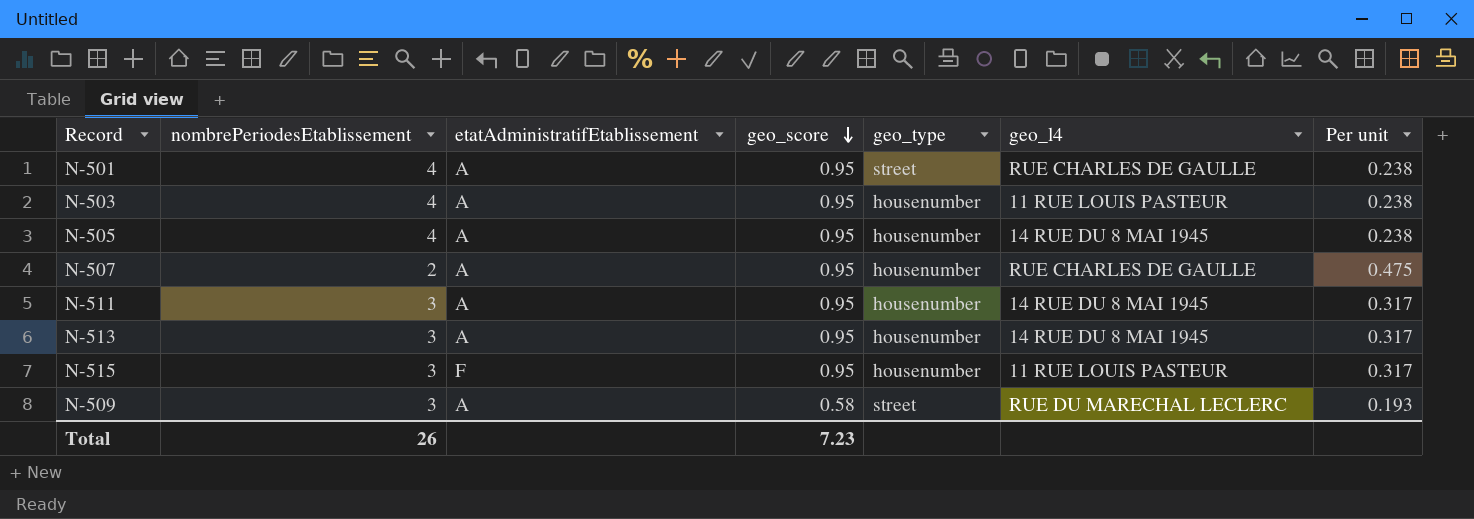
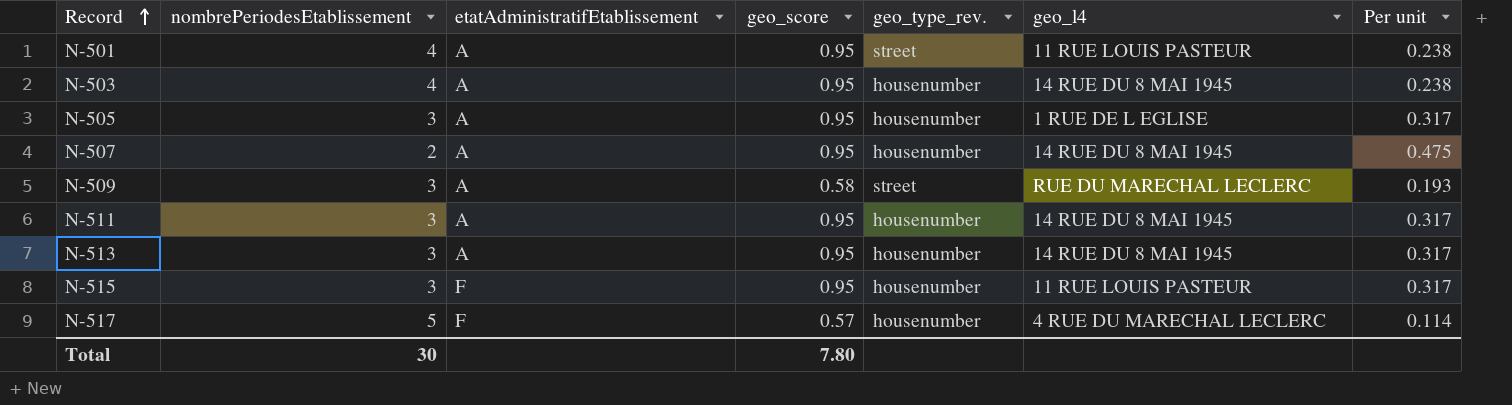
row order: geo_score descending -> Record ascending
column name: geo_type -> geo_type_rev.
N-501 | geo_l4: RUE CHARLES DE GAULLE -> 11 RUE LOUIS PASTEUR
N-503 | geo_l4: 11 RUE LOUIS PASTEUR -> 14 RUE DU 8 MAI 1945
N-505 | nombrePeriodesEtablissement: 4 -> 3
N-505 | geo_l4: 14 RUE DU 8 MAI 1945 -> 1 RUE DE L EGLISE
N-505 | Per unit: 0.238 -> 0.317
N-507 | geo_l4: RUE CHARLES DE GAULLE -> 14 RUE DU 8 MAI 1945
row N-517: none -> 5 | F | 0.57 | housenumber | 4 RUE DU MARECHAL LECLERC | 0.114
Total | nombrePeriodesEtablissement: 26 -> 30
Total | geo_score: 7.23 -> 7.80

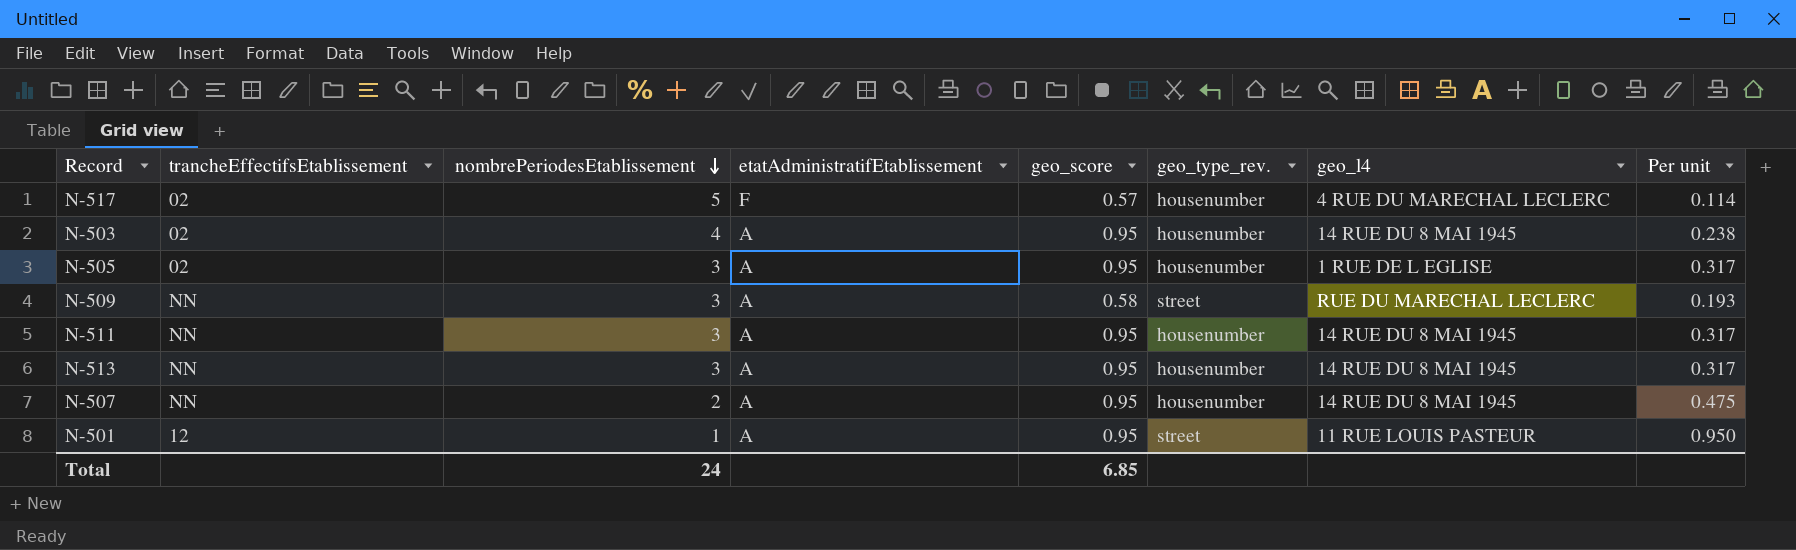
row order: Record ascending -> nombrePeriodesEtablissement descending
column trancheEffectifsEtablissement | position: none -> 2
row N-515: 3 | F | 0.95 | housenumber | 11 RUE LOUIS PASTEUR | 0.317 -> none
N-501 | nombrePeriodesEtablissement: 4 -> 1
N-501 | Per unit: 0.238 -> 0.950
Total | nombrePeriodesEtablissement: 30 -> 24
Total | geo_score: 7.80 -> 6.85

